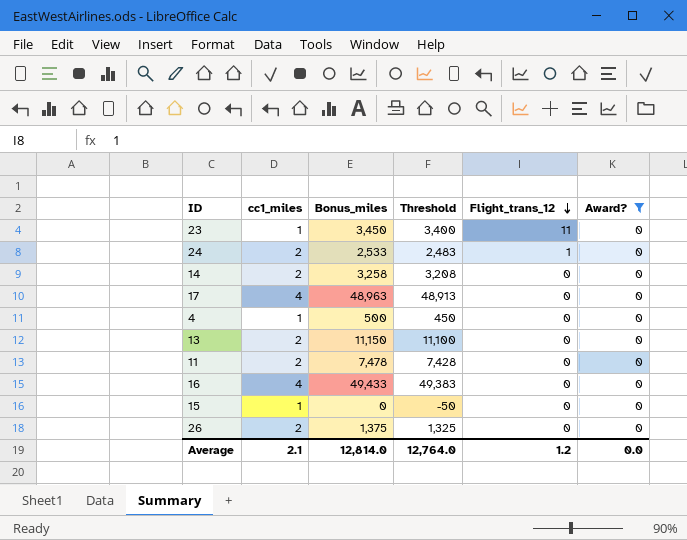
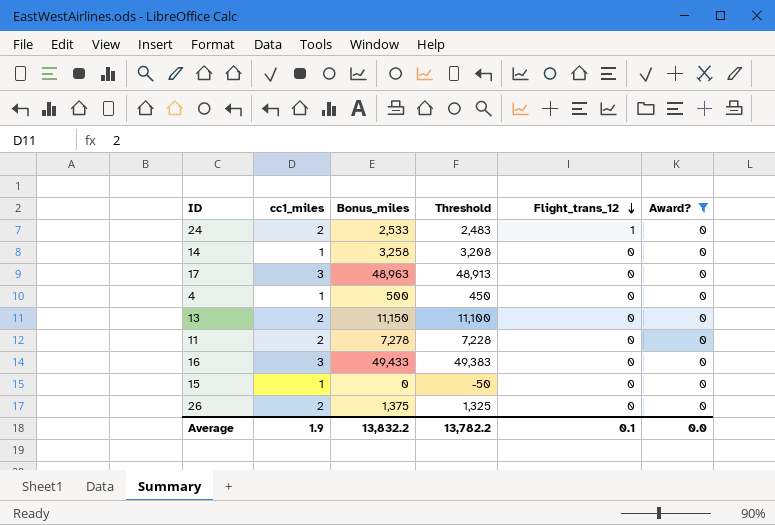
row 23: 1 | 3,450 | 3,400 | 11 | 0 -> none
14 | cc1_miles: 2 -> 1
17 | cc1_miles: 4 -> 3
11 | Bonus_miles: 7,478 -> 7,278
11 | Threshold: 7,428 -> 7,228
16 | cc1_miles: 4 -> 3
Average | cc1_miles: 2.1 -> 1.9
Average | Bonus_miles: 12,814.0 -> 13,832.2
Average | Threshold: 12,764.0 -> 13,782.2
Average | Flight_trans_12: 1.2 -> 0.1

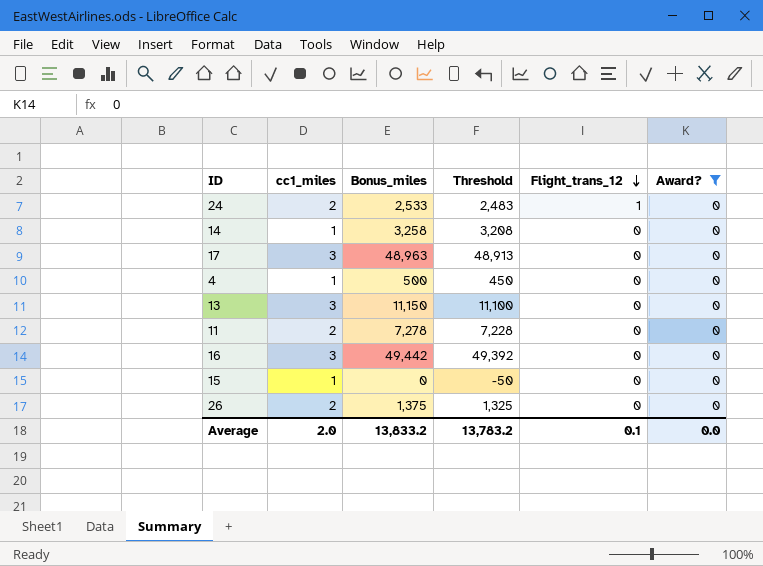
13 | cc1_miles: 2 -> 3
16 | Bonus_miles: 49,433 -> 49,442
16 | Threshold: 49,383 -> 49,392
Average | cc1_miles: 1.9 -> 2.0
Average | Bonus_miles: 13,832.2 -> 13,833.2
Average | Threshold: 13,782.2 -> 13,783.2

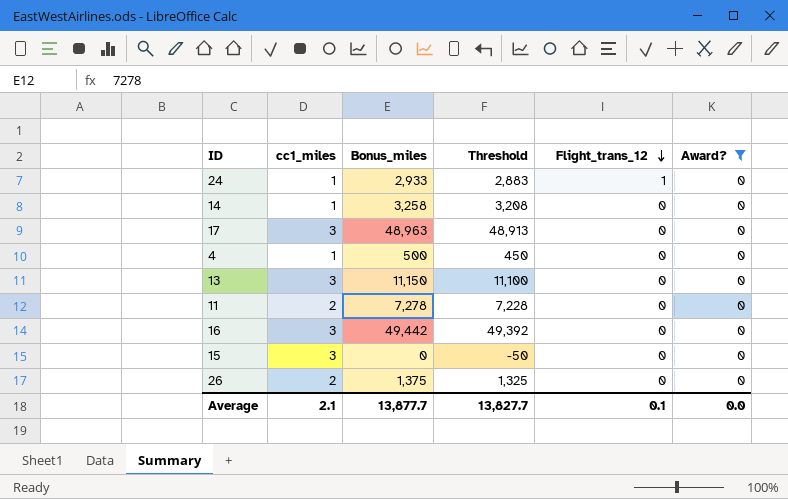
24 | cc1_miles: 2 -> 1
24 | Bonus_miles: 2,533 -> 2,933
24 | Threshold: 2,483 -> 2,883
15 | cc1_miles: 1 -> 3
Average | cc1_miles: 2.0 -> 2.1
Average | Bonus_miles: 13,833.2 -> 13,877.7
Average | Threshold: 13,783.2 -> 13,827.7

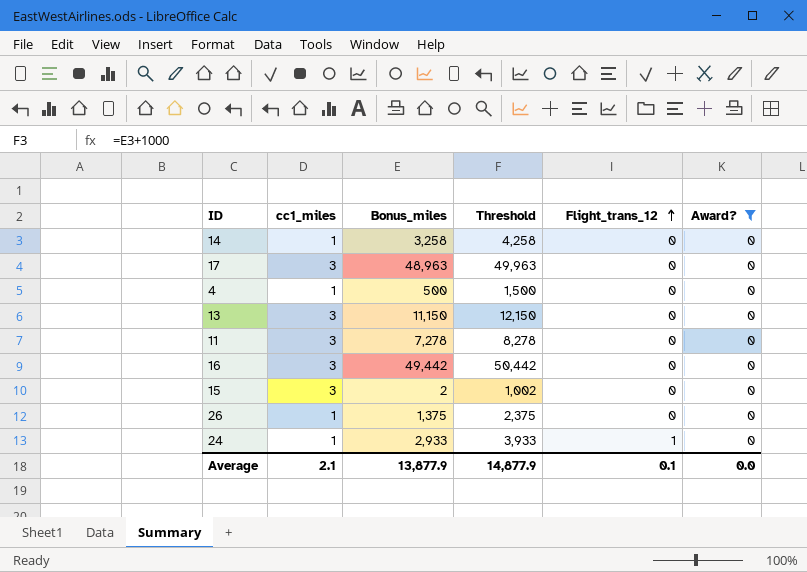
row order: Flight_trans_12 descending -> Flight_trans_12 ascending
column Threshold | formula: [Bonus_miles] - 50 -> [Bonus_miles] + 1000
11 | cc1_miles: 2 -> 3
15 | Bonus_miles: 0 -> 2
26 | cc1_miles: 2 -> 1
Average | Bonus_miles: 13,877.7 -> 13,877.9
Average | Threshold: 13,827.7 -> 14,877.9

